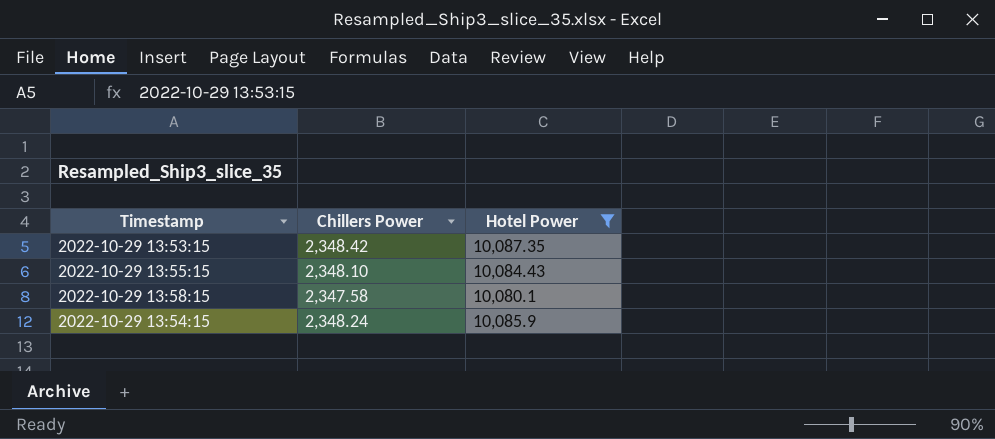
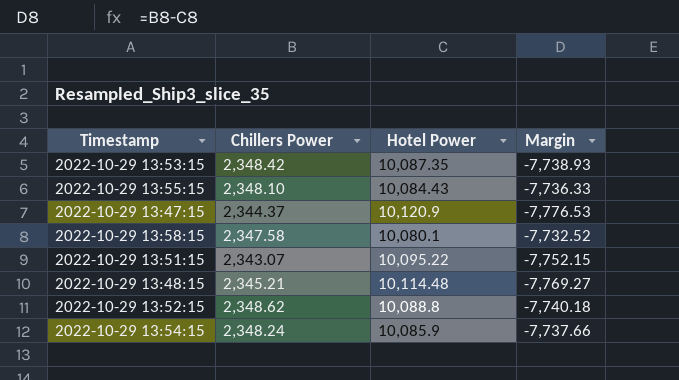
filter: Hotel Power <= 10,087.35 -> none
column Margin | formula: none -> [Chillers Power] - [Hotel Power]

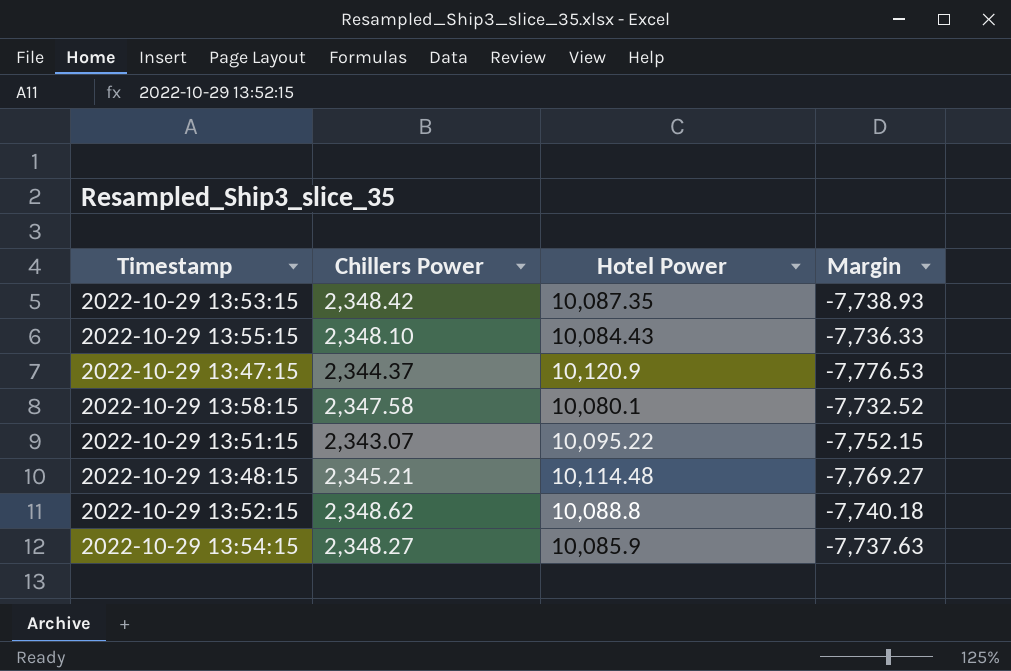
2022-10-29 13:54:15 | Chillers Power: 2,348.24 -> 2,348.27
2022-10-29 13:54:15 | Margin: -7,737.66 -> -7,737.63

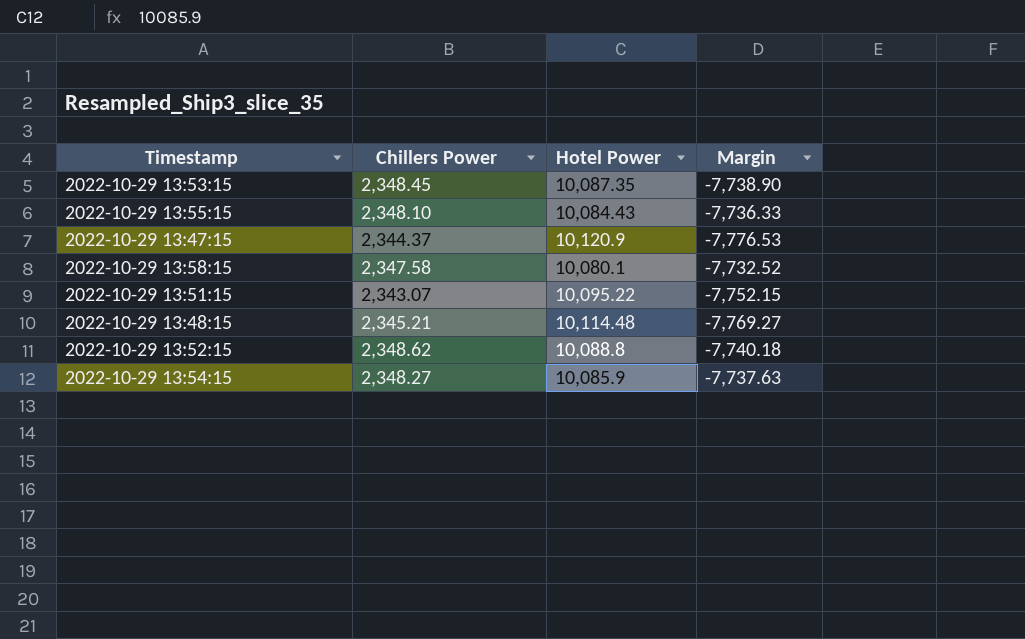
2022-10-29 13:53:15 | Chillers Power: 2,348.42 -> 2,348.45
2022-10-29 13:53:15 | Margin: -7,738.93 -> -7,738.90

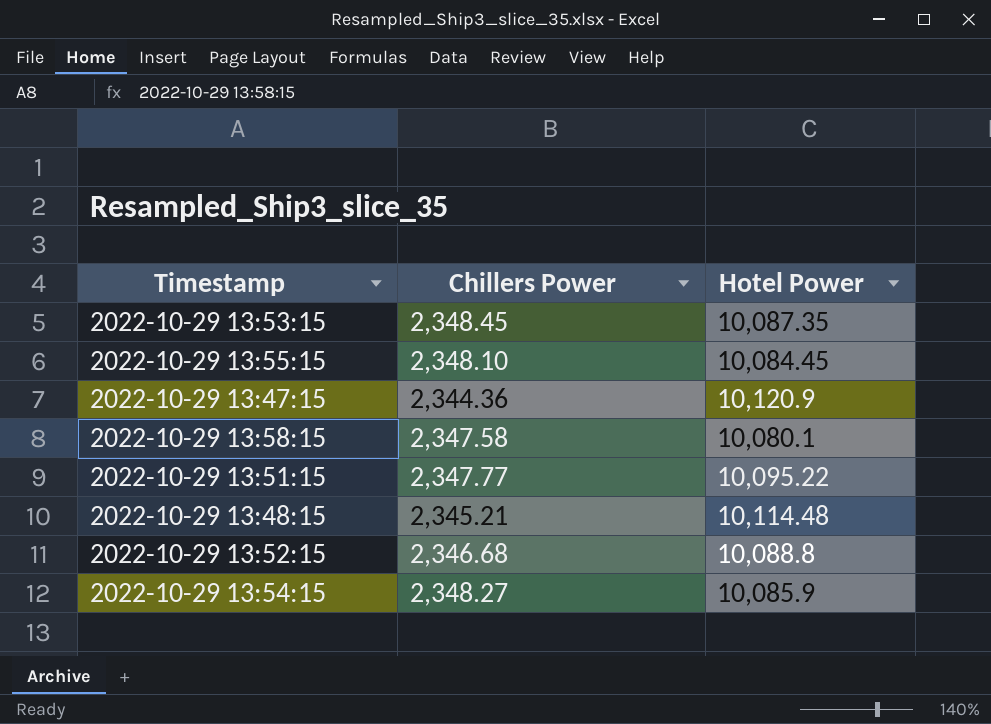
column Margin | formula: [Chillers Power] - [Hotel Power] -> none
2022-10-29 13:55:15 | Hotel Power: 10,084.43 -> 10,084.45
2022-10-29 13:47:15 | Chillers Power: 2,344.37 -> 2,344.36
2022-10-29 13:51:15 | Chillers Power: 2,343.07 -> 2,347.77
2022-10-29 13:52:15 | Chillers Power: 2,348.62 -> 2,346.68

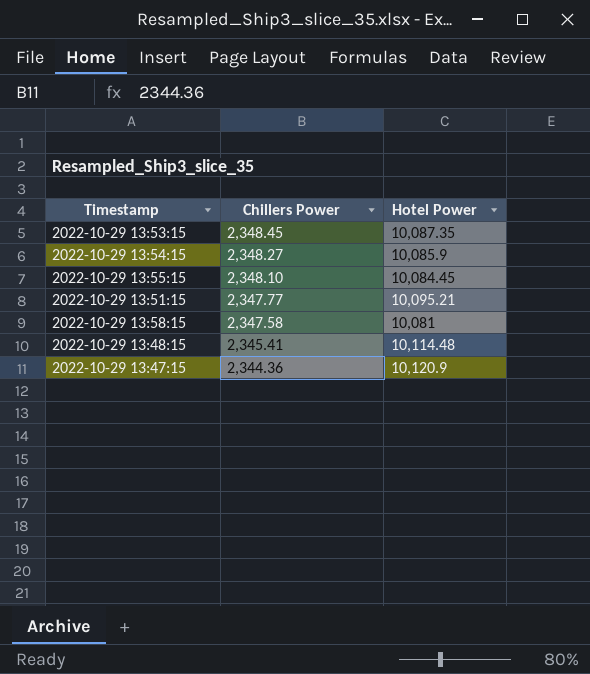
row order: none -> Chillers Power descending
row 2022-10-29 13:52:15: 2,346.68 | 10,088.8 -> none
2022-10-29 13:51:15 | Hotel Power: 10,095.22 -> 10,095.21
2022-10-29 13:58:15 | Hotel Power: 10,080.1 -> 10,081
2022-10-29 13:48:15 | Chillers Power: 2,345.21 -> 2,345.41

